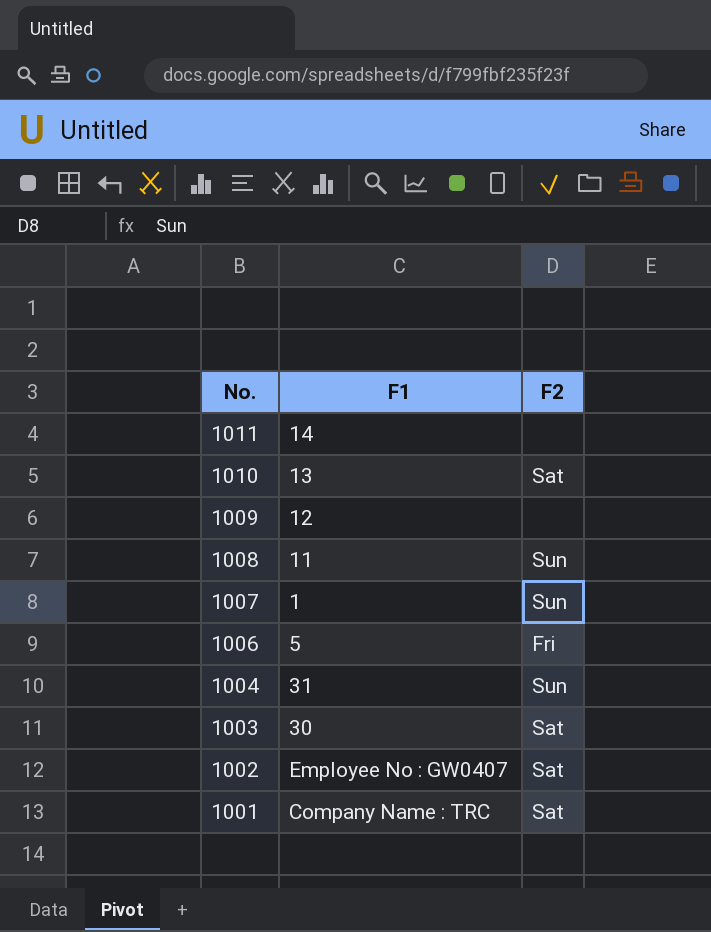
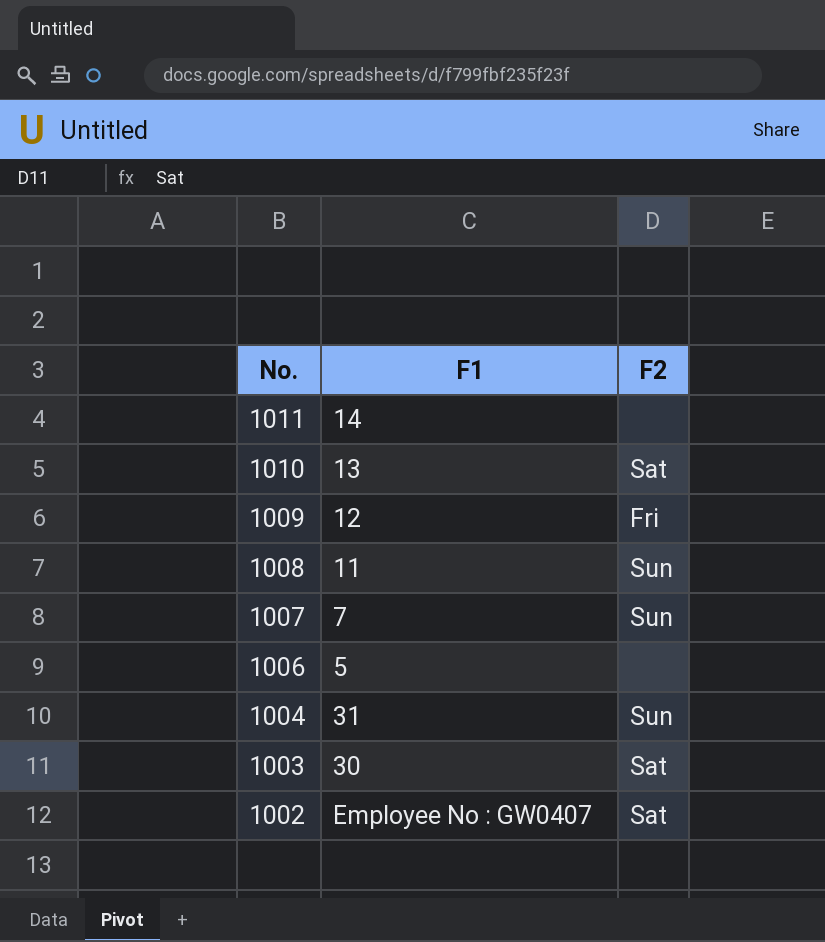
row 1001: Company Name : TRC | Sat -> none
1009 | F2: none -> Fri
1007 | F1: 1 -> 7
1006 | F2: Fri -> none

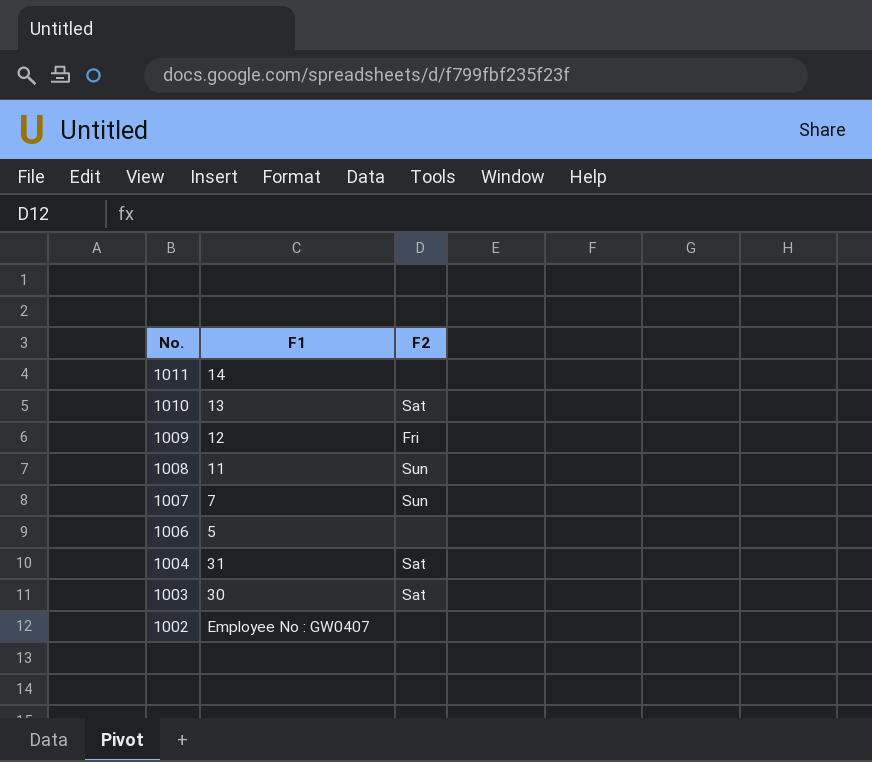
1004 | F2: Sun -> Sat
1002 | F2: Sat -> none

